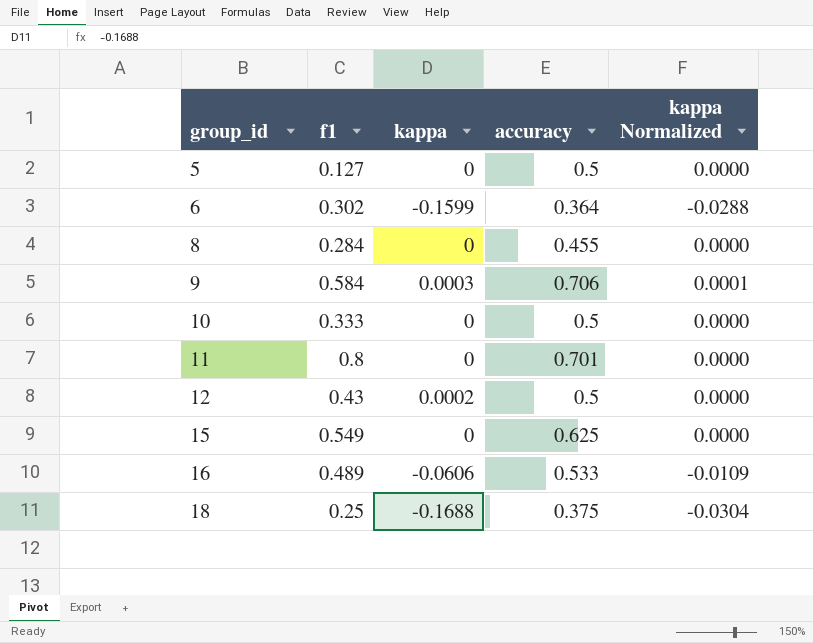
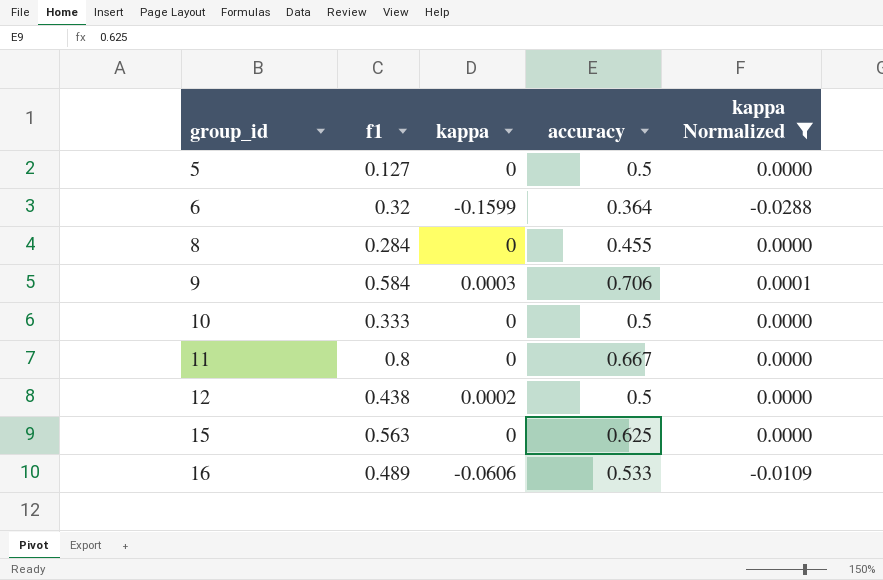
filter: none -> kappa Normalized != -0.0304
6 | f1: 0.302 -> 0.32
11 | accuracy: 0.701 -> 0.667
12 | f1: 0.43 -> 0.438
15 | f1: 0.549 -> 0.563

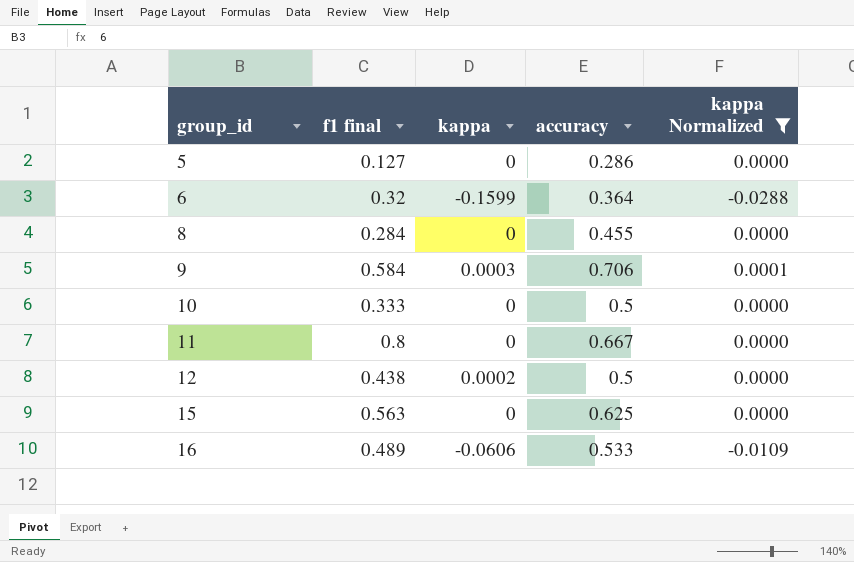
column name: f1 -> f1 final
5 | accuracy: 0.5 -> 0.286

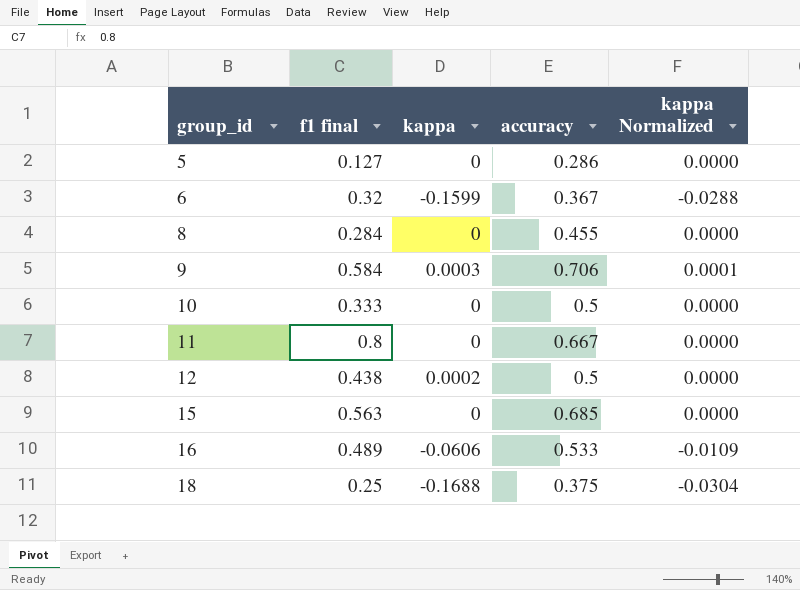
filter: kappa Normalized != -0.0304 -> none
6 | accuracy: 0.364 -> 0.367
15 | accuracy: 0.625 -> 0.685

